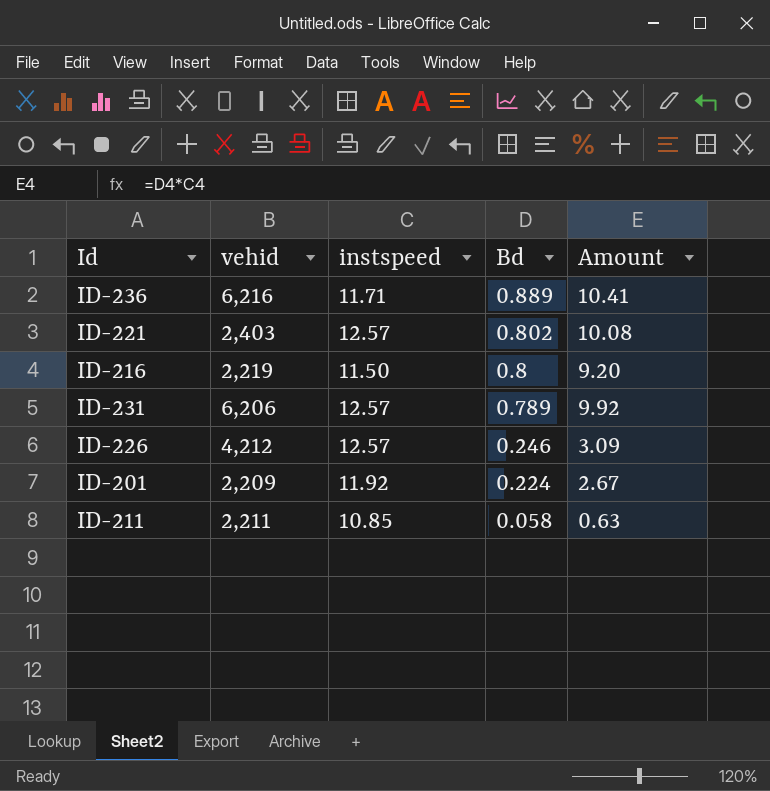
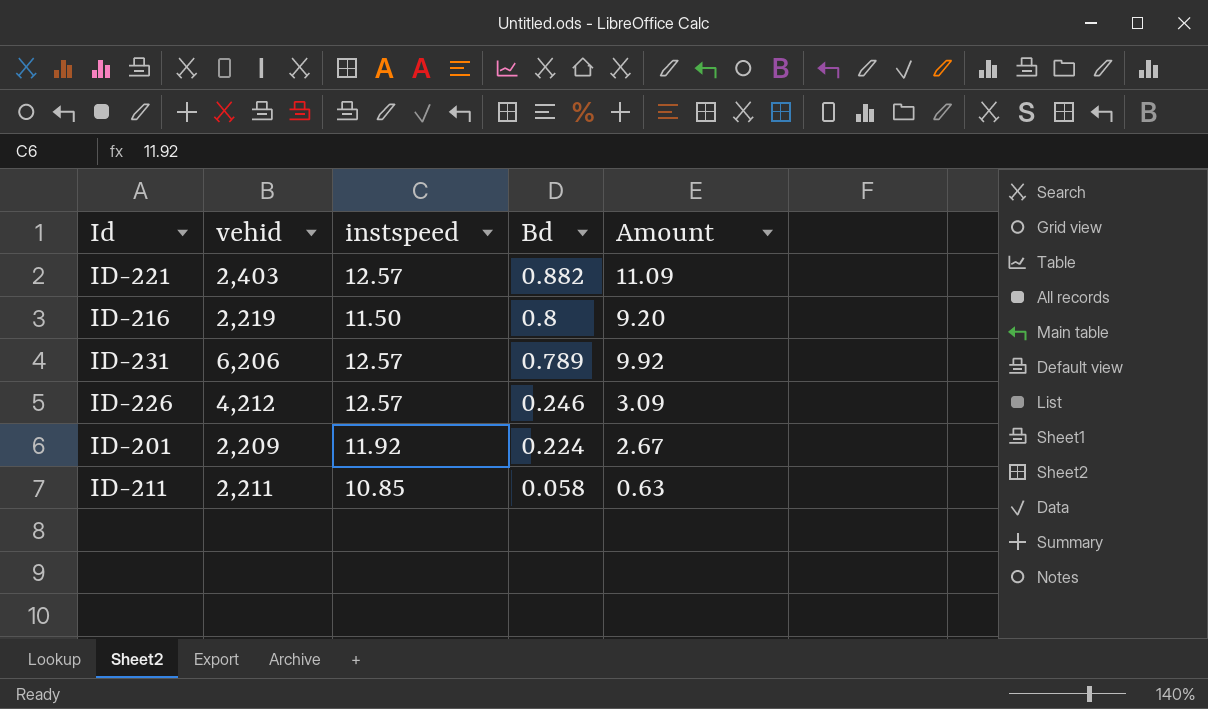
row ID-236: 6,216 | 11.71 | 0.889 | 10.41 -> none
ID-221 | Bd: 0.802 -> 0.882
ID-221 | Amount: 10.08 -> 11.09

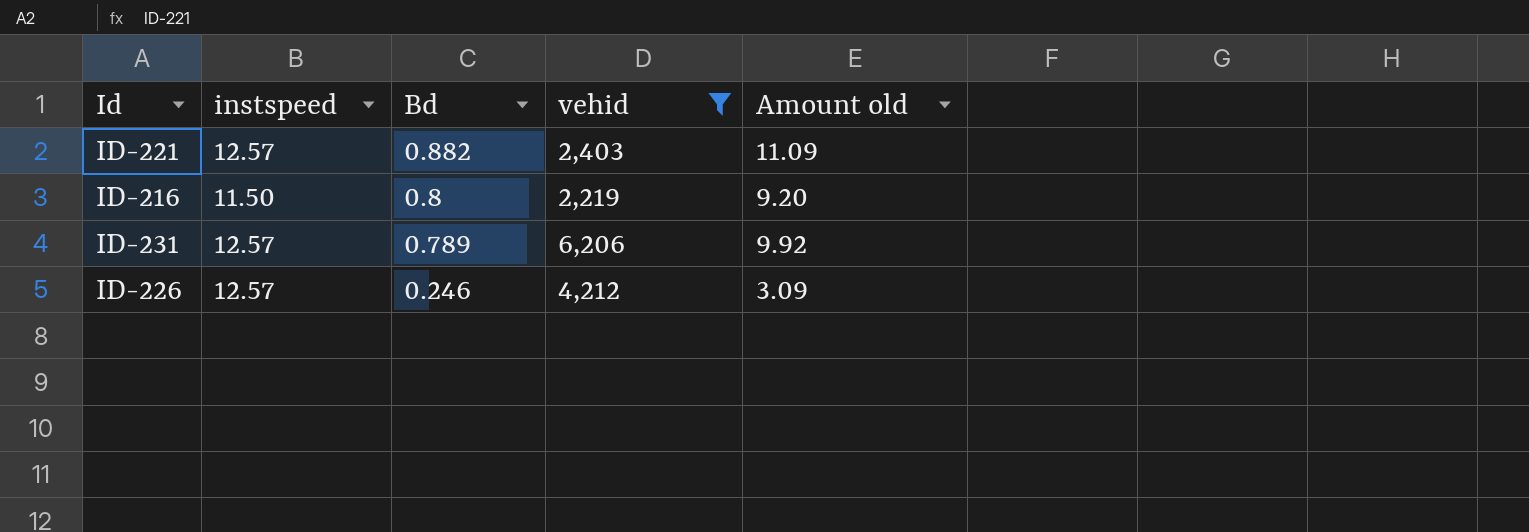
filter: none -> vehid >= 2,219
column vehid | position: 2 -> 4
column name: Amount -> Amount old

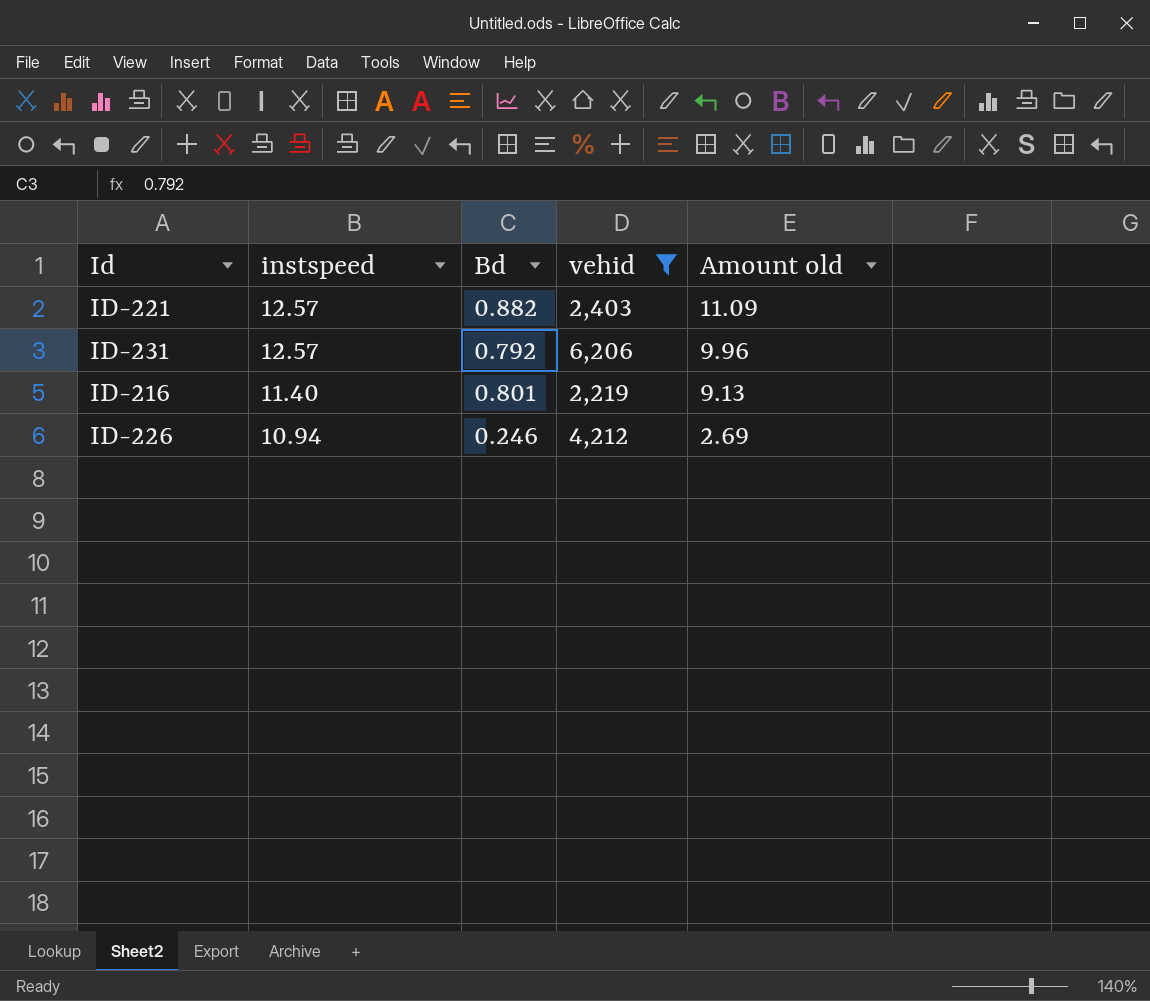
row order: Bd descending -> instspeed descending
ID-231 | Bd: 0.789 -> 0.792
ID-231 | Amount old: 9.92 -> 9.96
ID-216 | instspeed: 11.50 -> 11.40
ID-216 | Bd: 0.8 -> 0.801
ID-216 | Amount old: 9.20 -> 9.13
ID-226 | instspeed: 12.57 -> 10.94
ID-226 | Amount old: 3.09 -> 2.69

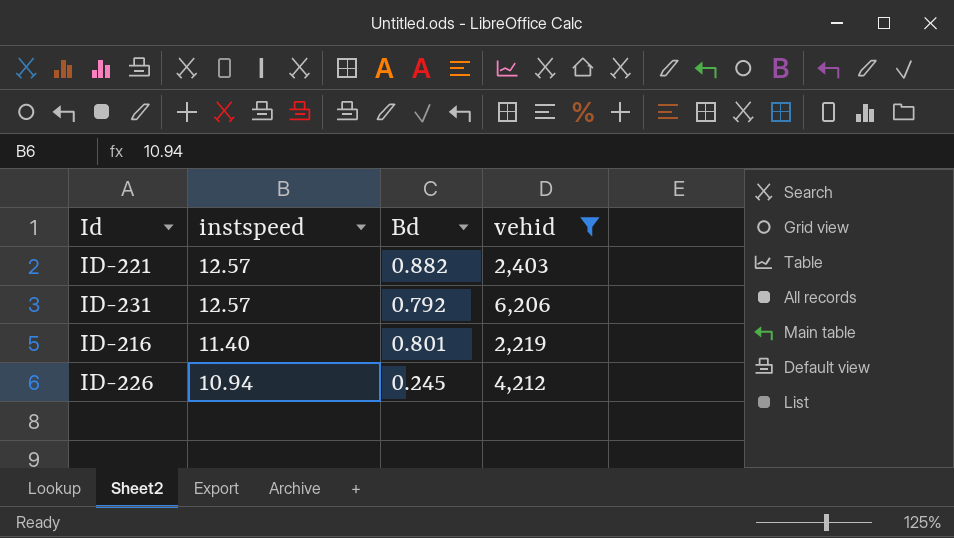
column Amount old | formula: [instspeed] * [Bd] -> none
ID-226 | Bd: 0.246 -> 0.245

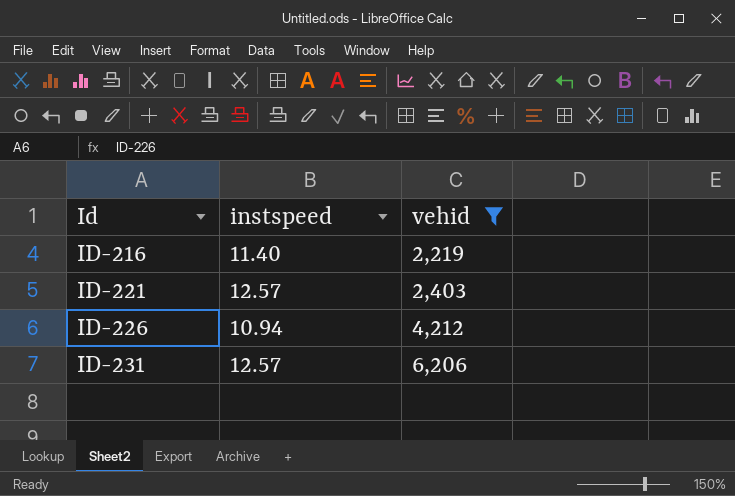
row order: instspeed descending -> Id ascending
column Bd | position: 3 -> none

